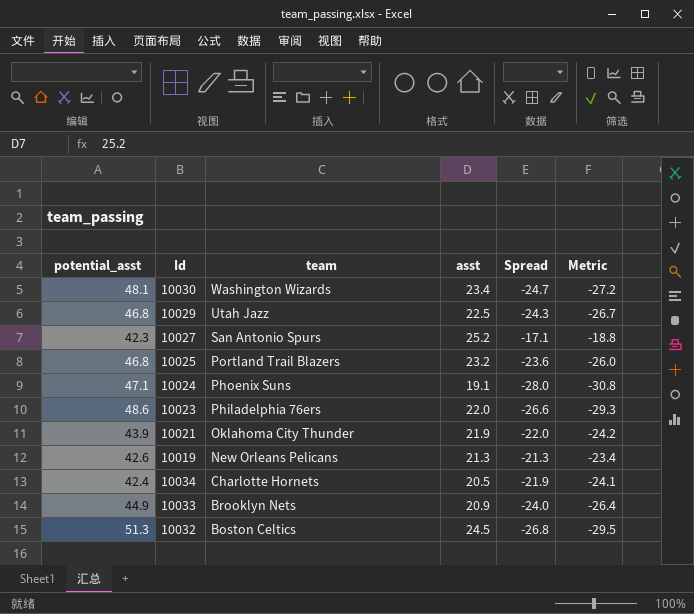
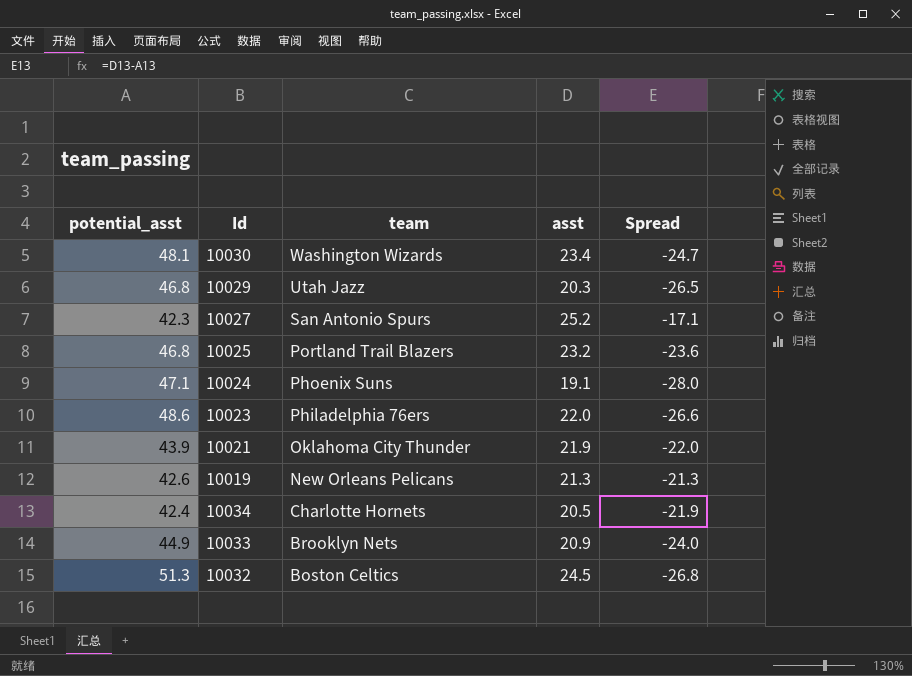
column Metric | formula: [Spread] * 1.1 -> none
10029 | asst: 22.5 -> 20.3
10029 | Spread: -24.3 -> -26.5

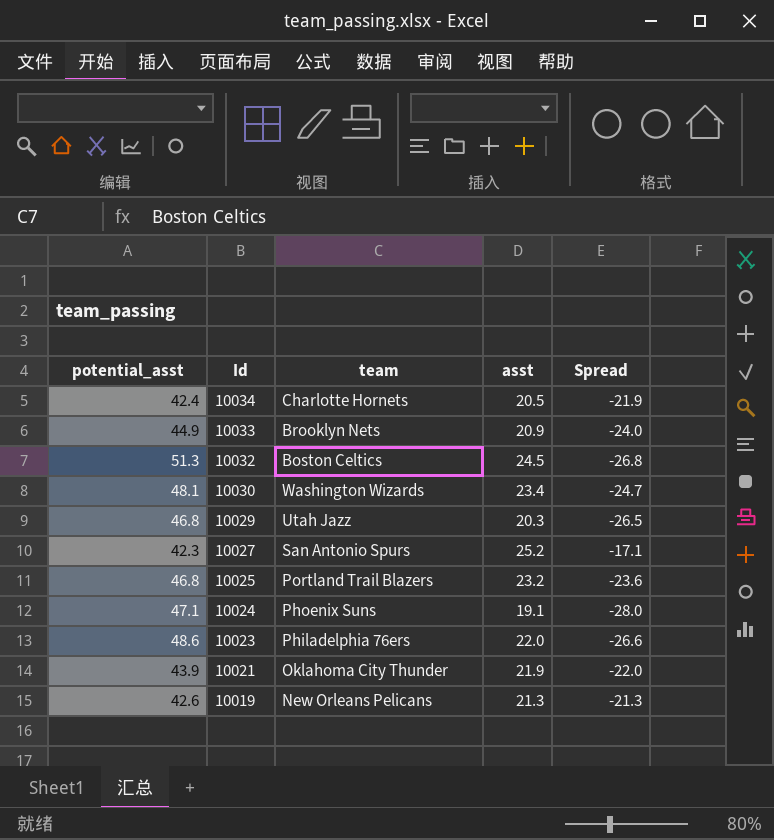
row order: team descending -> Id descending

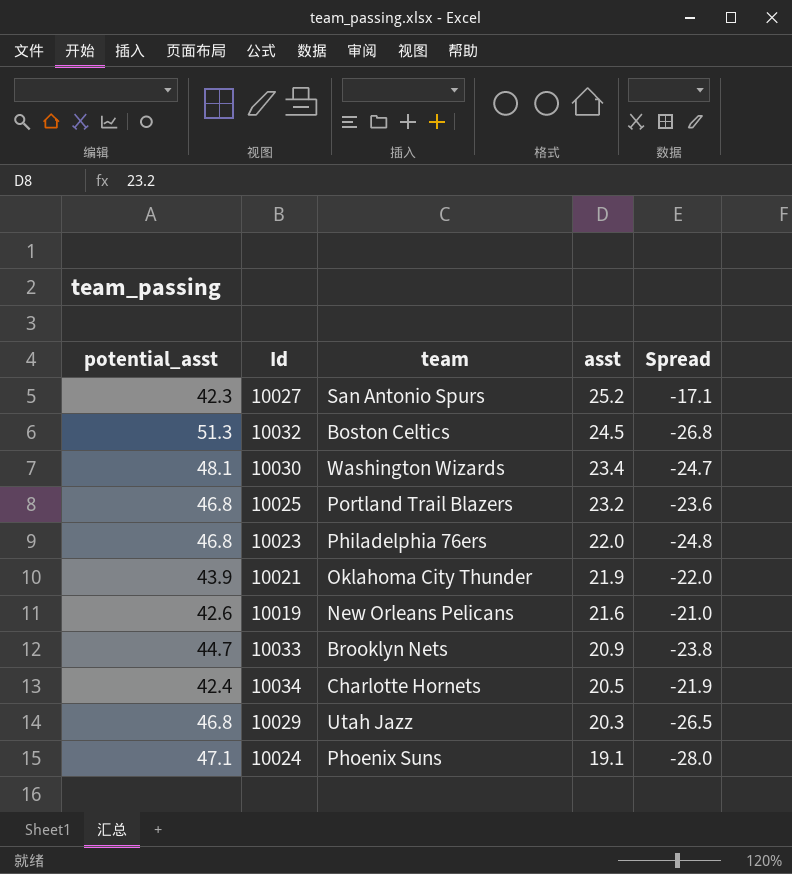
row order: Id descending -> asst descending
10023 | potential_asst: 48.6 -> 46.8
10023 | Spread: -26.6 -> -24.8
10019 | asst: 21.3 -> 21.6
10019 | Spread: -21.3 -> -21.0
10033 | potential_asst: 44.9 -> 44.7
10033 | Spread: -24.0 -> -23.8

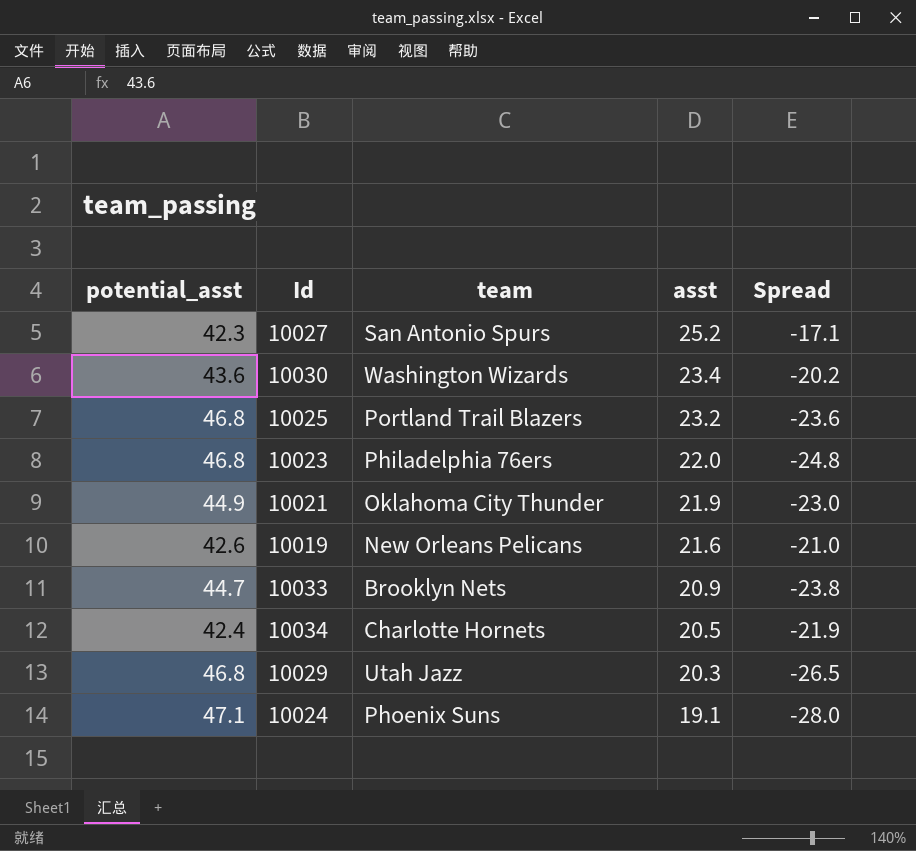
row 10032: 51.3 | Boston Celtics | 24.5 | -26.8 -> none
10030 | potential_asst: 48.1 -> 43.6
10030 | Spread: -24.7 -> -20.2
10021 | potential_asst: 43.9 -> 44.9
10021 | Spread: -22.0 -> -23.0

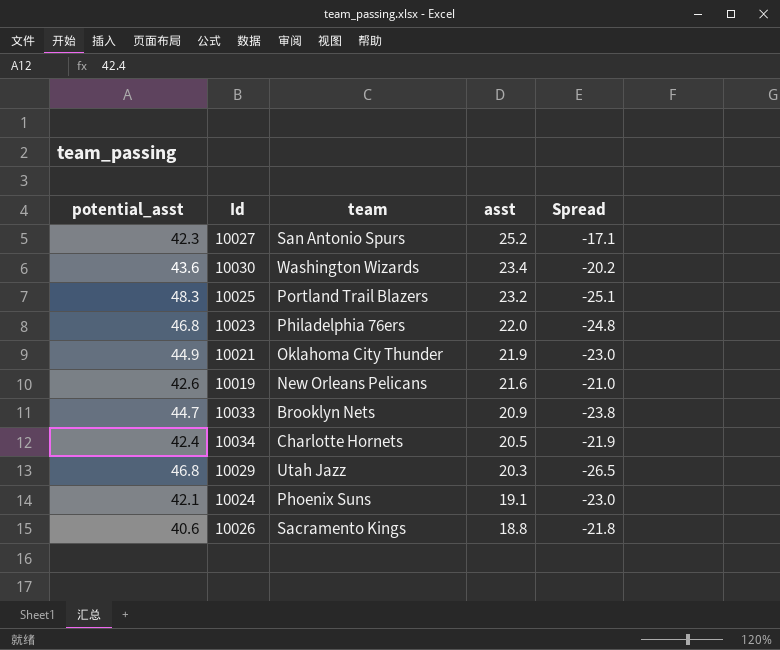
10025 | potential_asst: 46.8 -> 48.3
10025 | Spread: -23.6 -> -25.1
10024 | potential_asst: 47.1 -> 42.1
10024 | Spread: -28.0 -> -23.0
row 10026: none -> 40.6 | Sacramento Kings | 18.8 | -21.8

